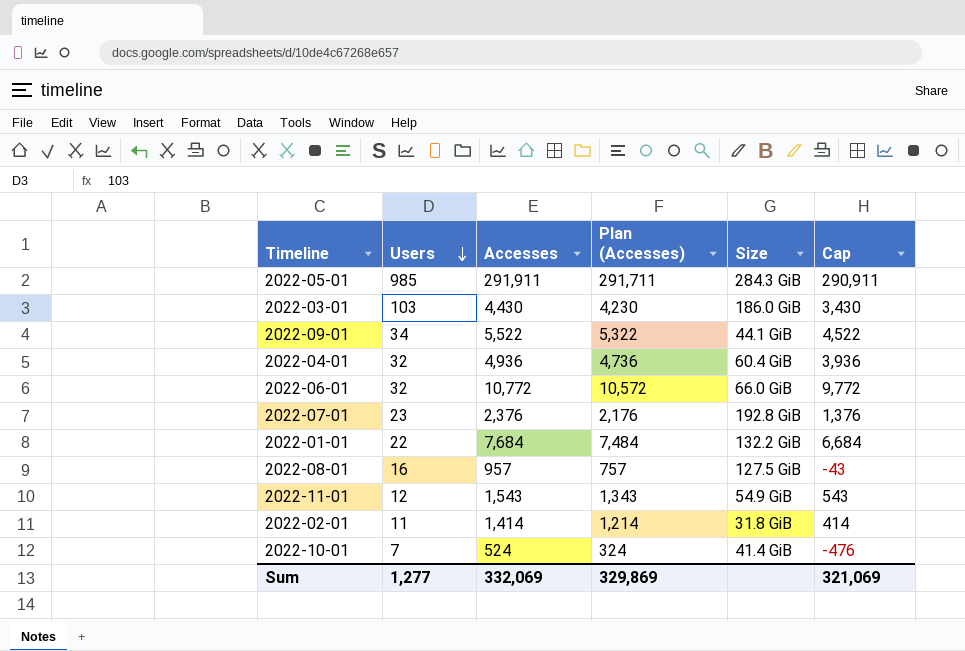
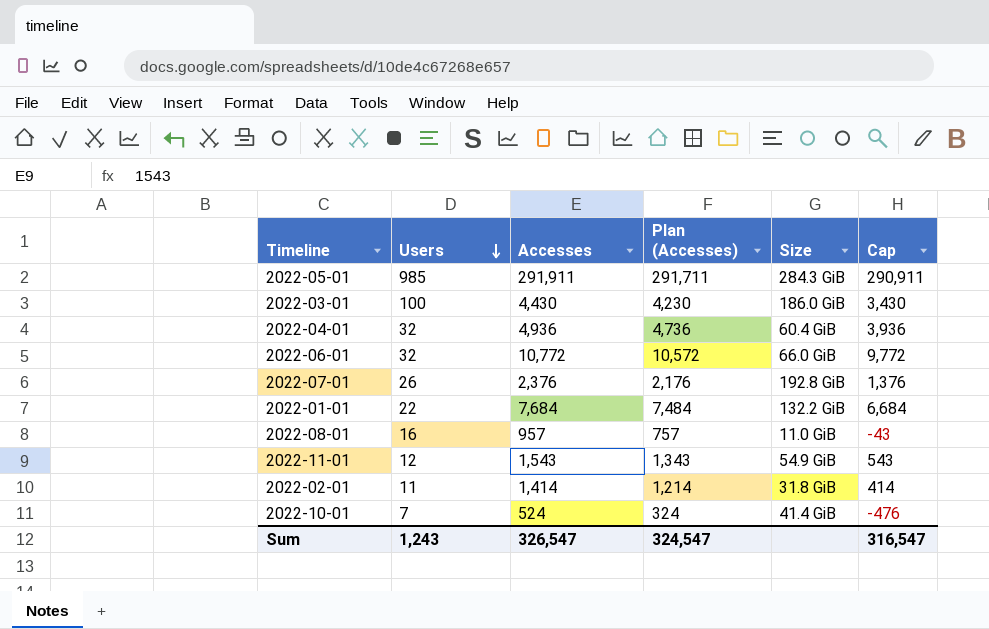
row 2022-09-01: 34 | 5,522 | 5,322 | 44.1 GiB | 4,522 -> none
2022-03-01 | Users: 103 -> 100
2022-07-01 | Users: 23 -> 26
2022-08-01 | Size: 127.5 GiB -> 11.0 GiB
Sum | Users: 1,277 -> 1,243
Sum | Accesses: 332,069 -> 326,547
Sum | Plan (Accesses): 329,869 -> 324,547
Sum | Cap: 321,069 -> 316,547

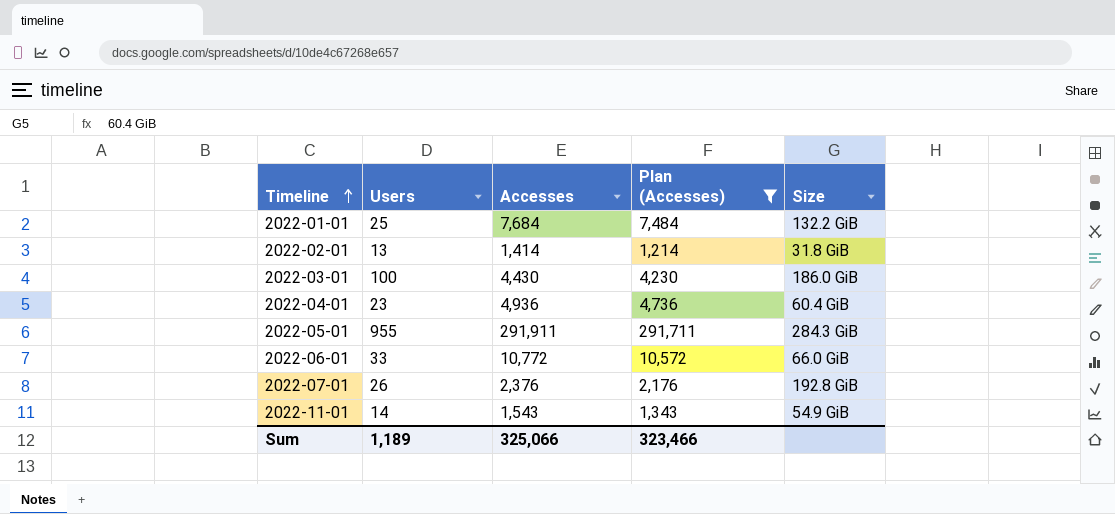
filter: none -> Plan (Accesses) >= 1,214
row order: Users descending -> Timeline ascending
column Cap | formula: [Accesses] - 1000 -> none
2022-01-01 | Users: 22 -> 25
2022-02-01 | Users: 11 -> 13
2022-04-01 | Users: 32 -> 23
2022-05-01 | Users: 985 -> 955
2022-06-01 | Users: 32 -> 33
2022-11-01 | Users: 12 -> 14
Sum | Users: 1,243 -> 1,189
Sum | Accesses: 326,547 -> 325,066
Sum | Plan (Accesses): 324,547 -> 323,466

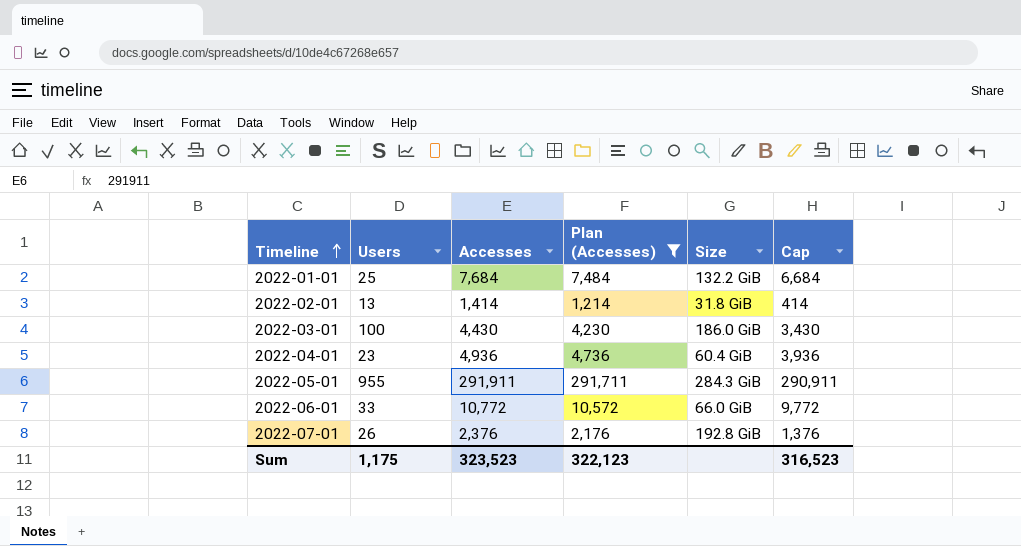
column Cap | formula: none -> [Accesses] - 1000
row 2022-11-01: 14 | 1,543 | 1,343 | 54.9 GiB -> none
Sum | Users: 1,189 -> 1,175
Sum | Accesses: 325,066 -> 323,523
Sum | Plan (Accesses): 323,466 -> 322,123

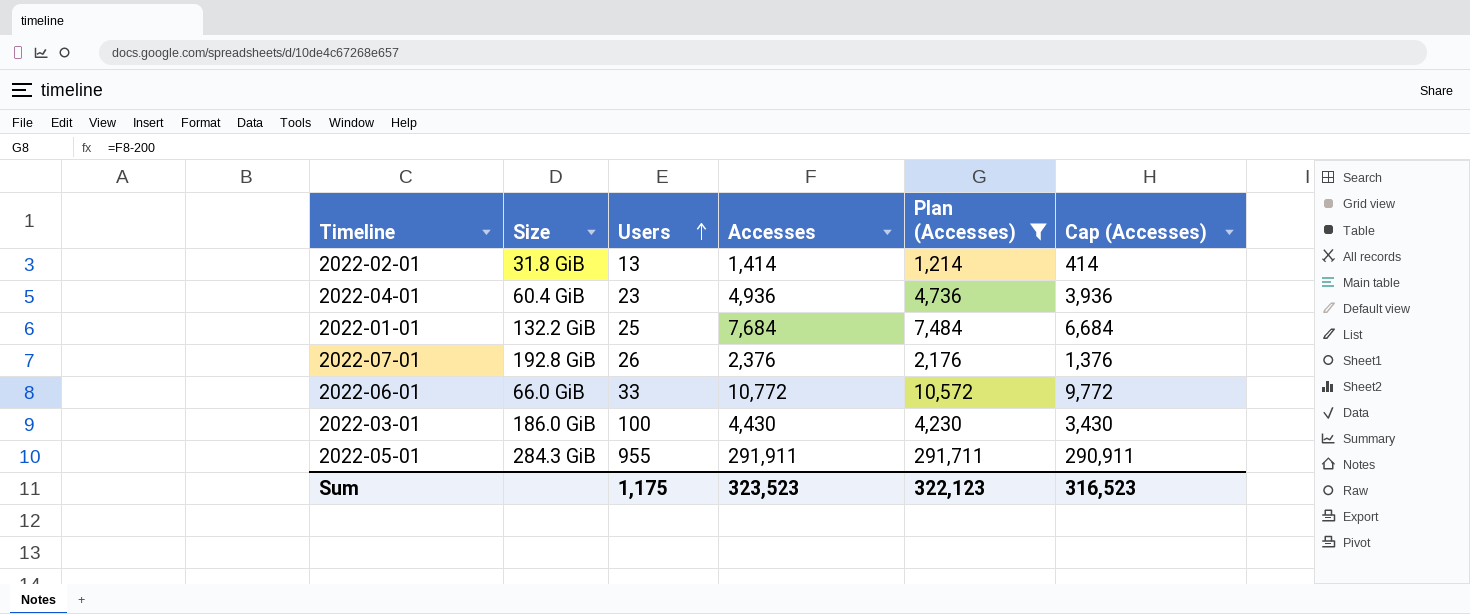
row order: Timeline ascending -> Users ascending
column Size | position: 5 -> 2
column name: Cap -> Cap (Accesses)

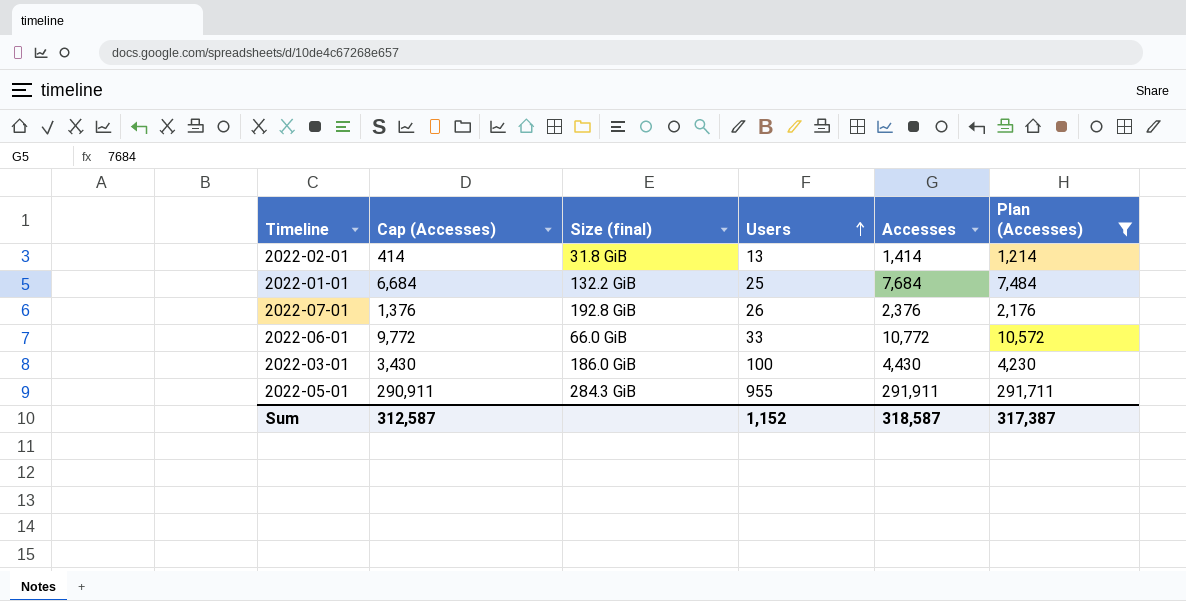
column Cap (Accesses) | position: 6 -> 2
column name: Size -> Size (final)
row 2022-04-01: 60.4 GiB | 23 | 4,936 | 4,736 | 3,936 -> none
Sum | Cap (Accesses): 316,523 -> 312,587
Sum | Users: 1,175 -> 1,152
Sum | Accesses: 323,523 -> 318,587
Sum | Plan (Accesses): 322,123 -> 317,387

